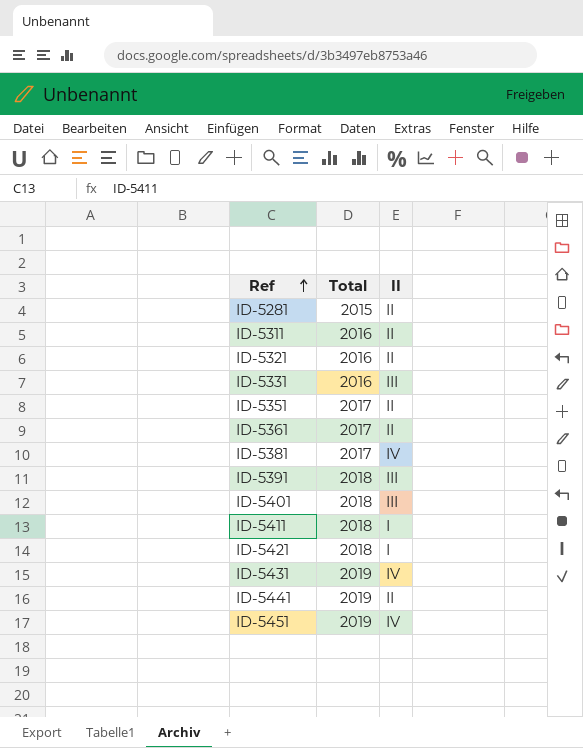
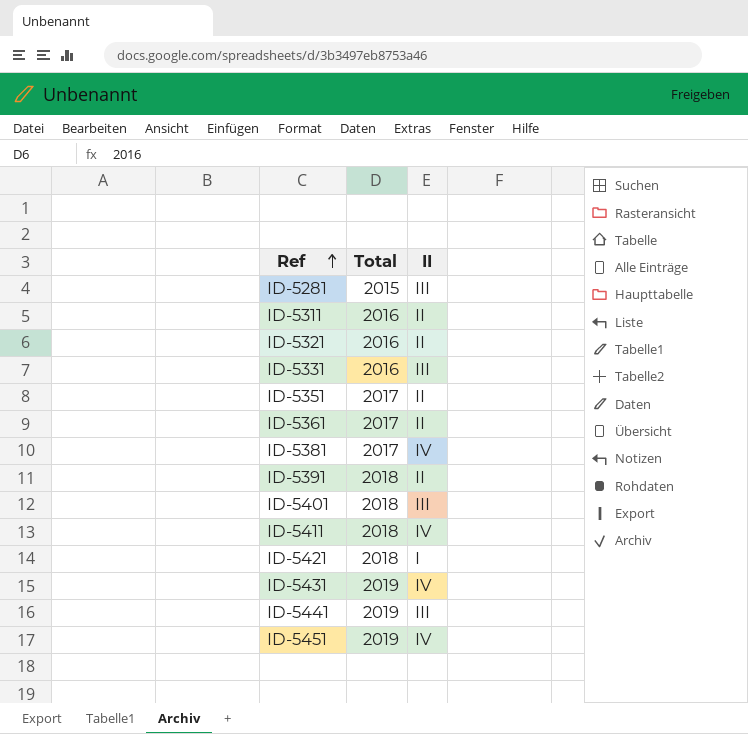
ID-5281 | II: II -> III
ID-5391 | II: III -> II
ID-5411 | II: I -> IV
ID-5441 | II: II -> III

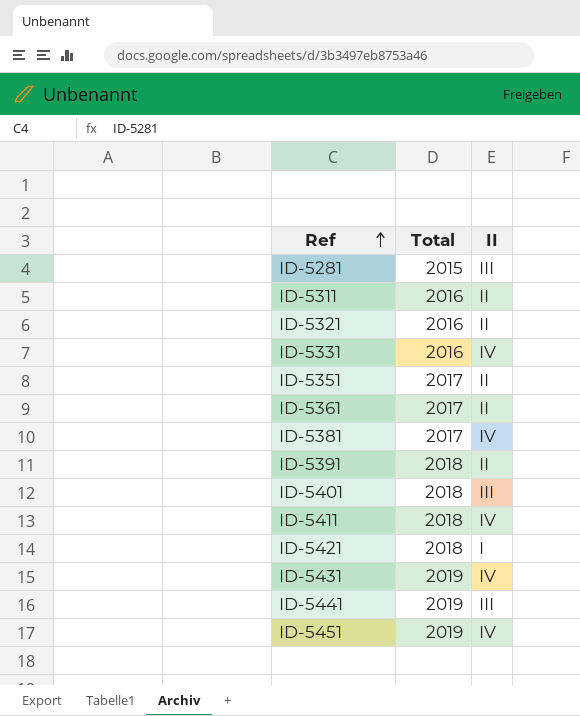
ID-5331 | II: III -> IV

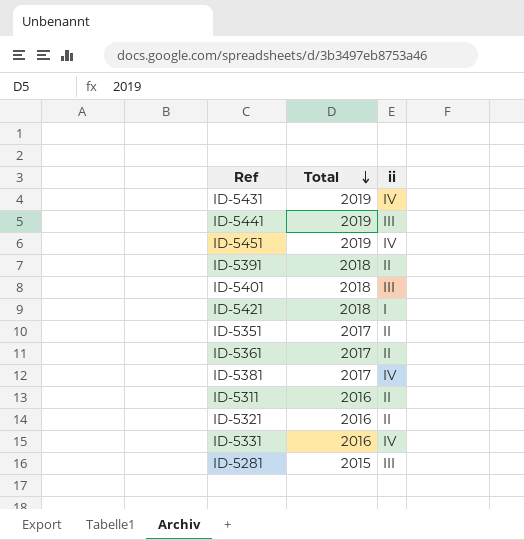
row order: Ref ascending -> Total descending
column name: II -> ii
row ID-5411: 2018 | IV -> none

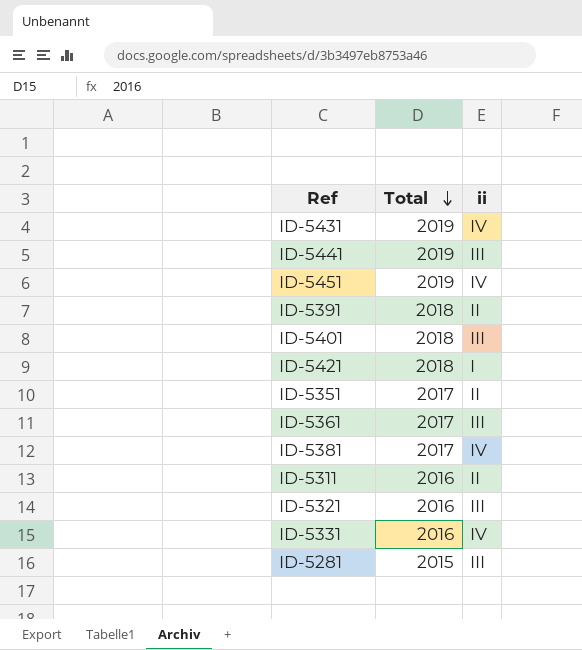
ID-5361 | ii: II -> III
ID-5321 | ii: II -> III

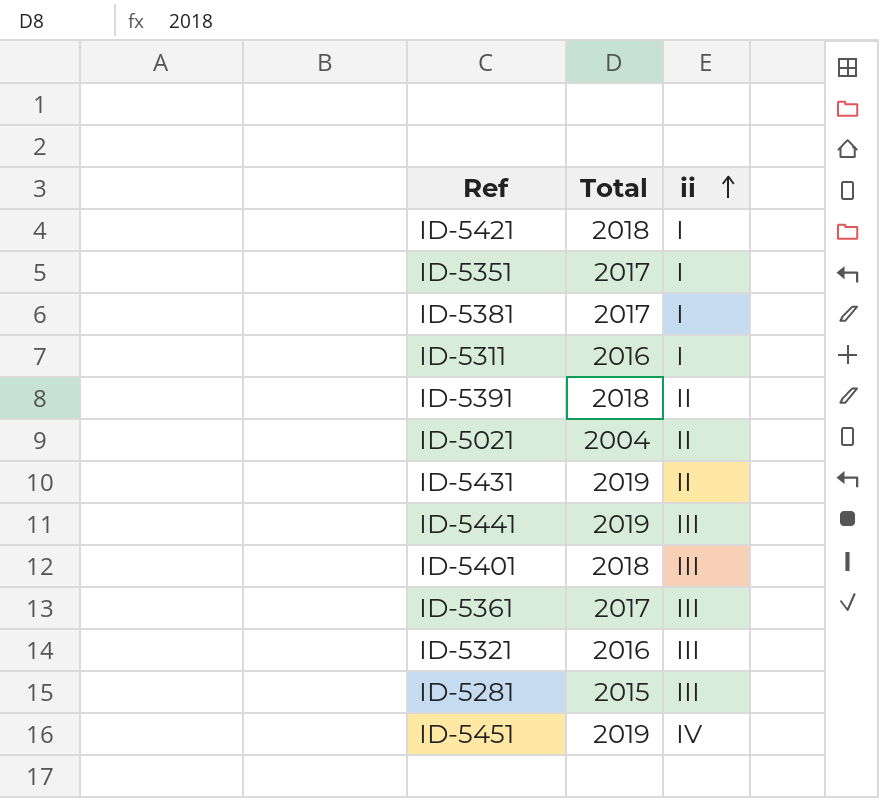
row order: Total descending -> ii ascending
row ID-5331: 2016 | IV -> none
ID-5351 | ii: II -> I
ID-5381 | ii: IV -> I
ID-5311 | ii: II -> I
row ID-5021: none -> 2004 | II
ID-5431 | ii: IV -> II

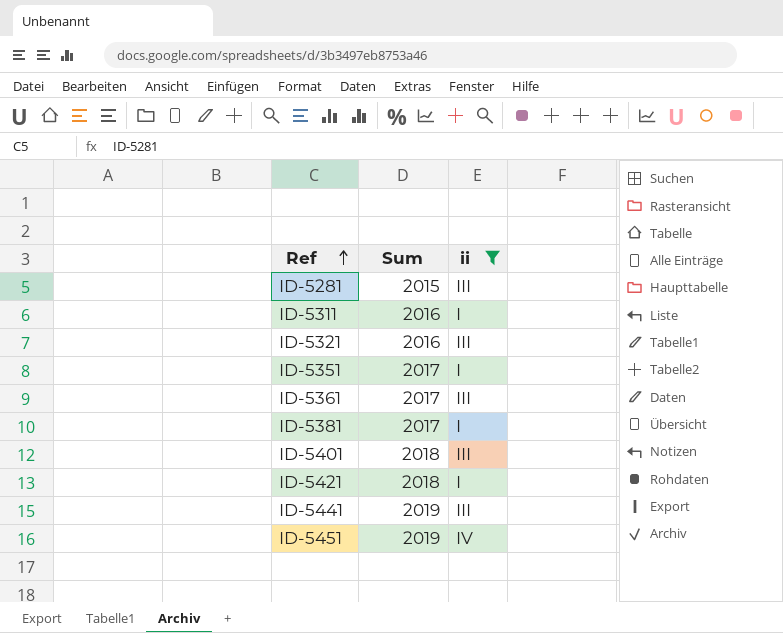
filter: none -> ii != II
row order: ii ascending -> Ref ascending
column name: Total -> Sum

